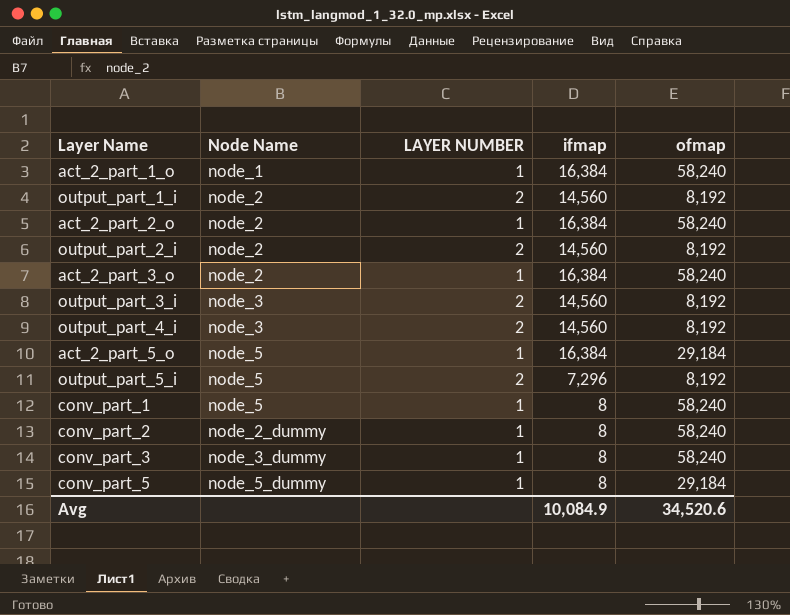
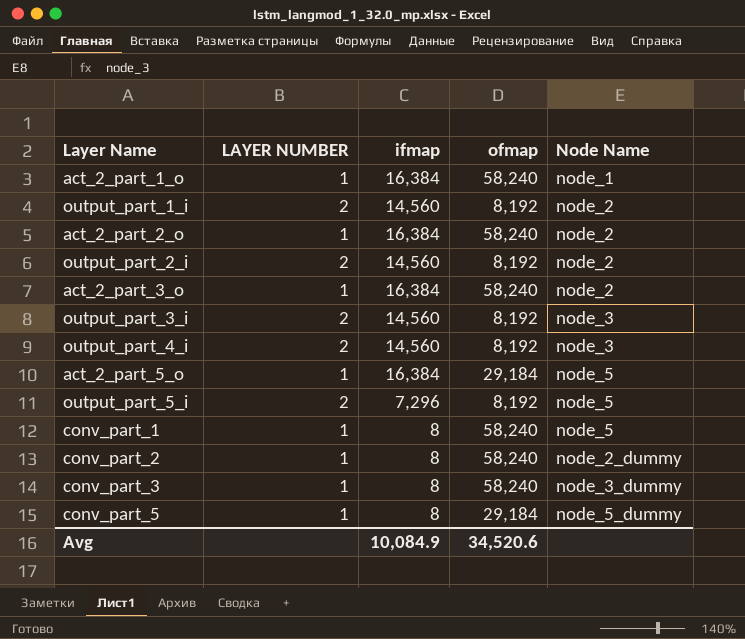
column Node Name | position: 2 -> 5

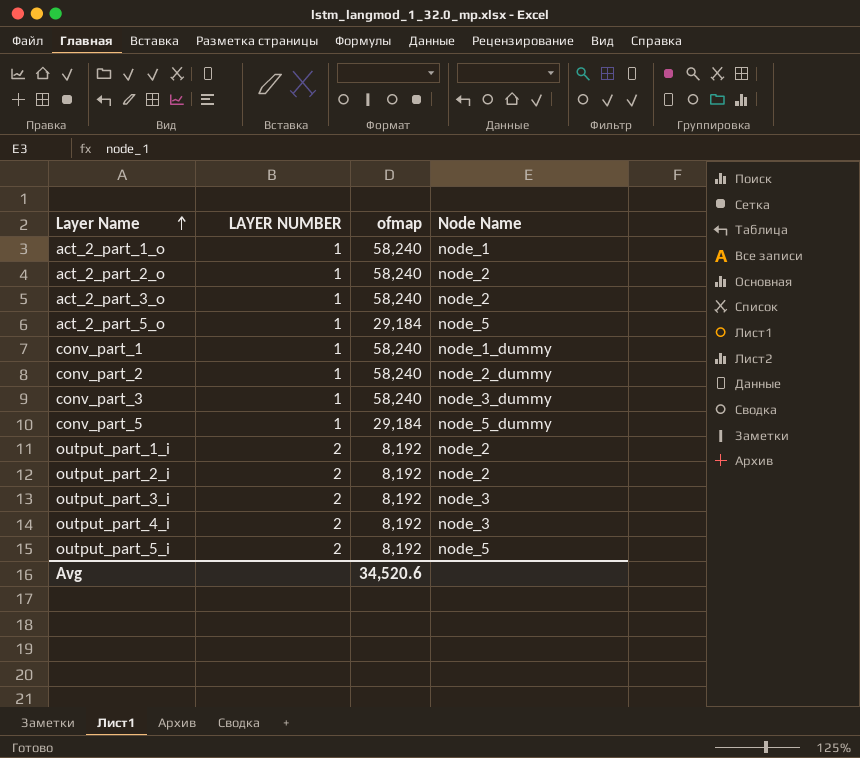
row order: none -> Layer Name ascending
column ifmap | position: 3 -> none
conv_part_1 | Node Name: node_5 -> node_1_dummy

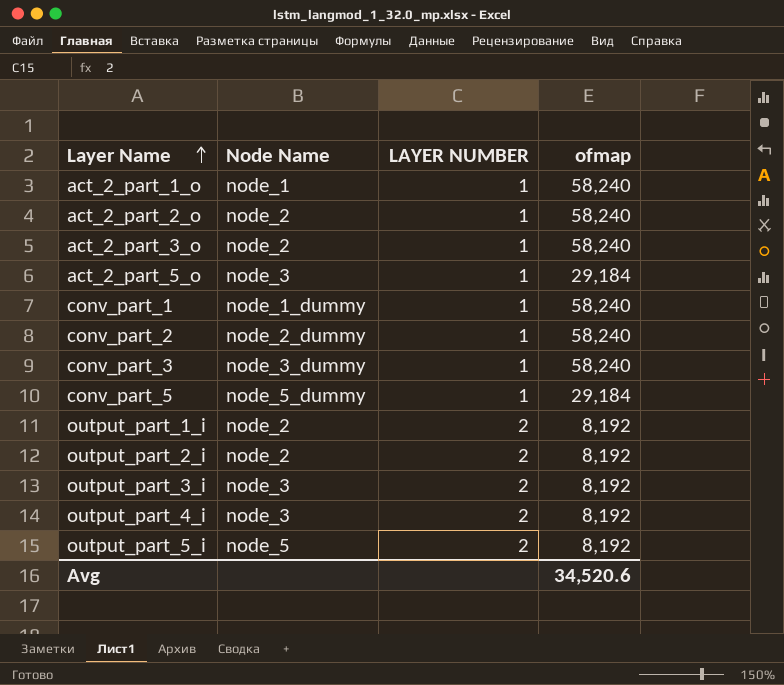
column Node Name | position: 4 -> 2
act_2_part_5_o | Node Name: node_5 -> node_3

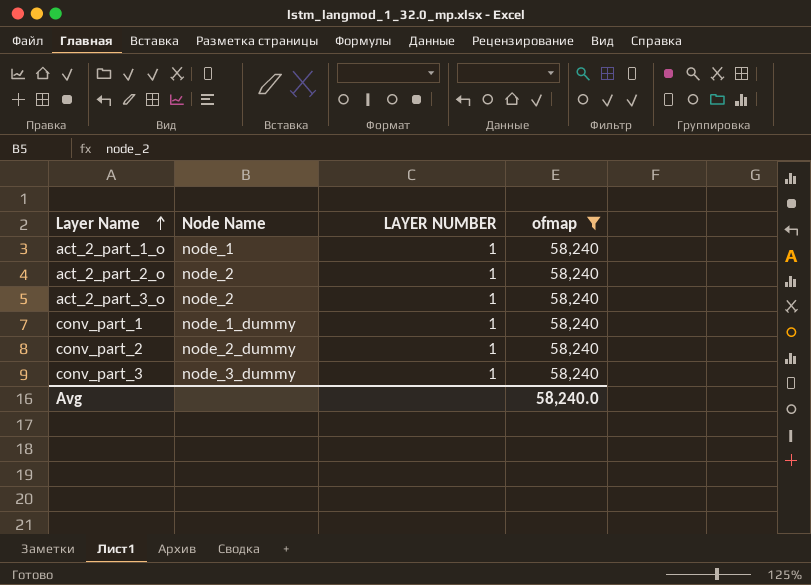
filter: none -> ofmap = 58,240
Avg | ofmap: 34,520.6 -> 58,240.0

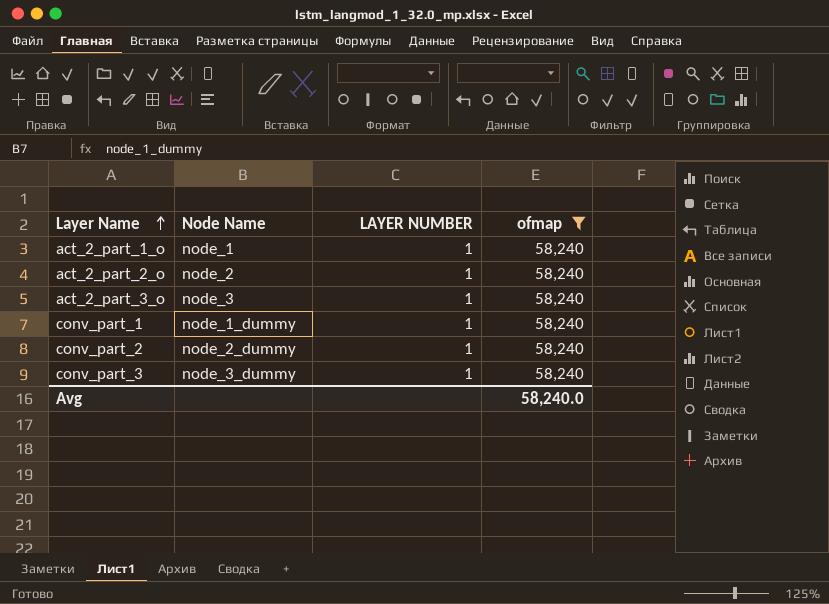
act_2_part_3_o | Node Name: node_2 -> node_3

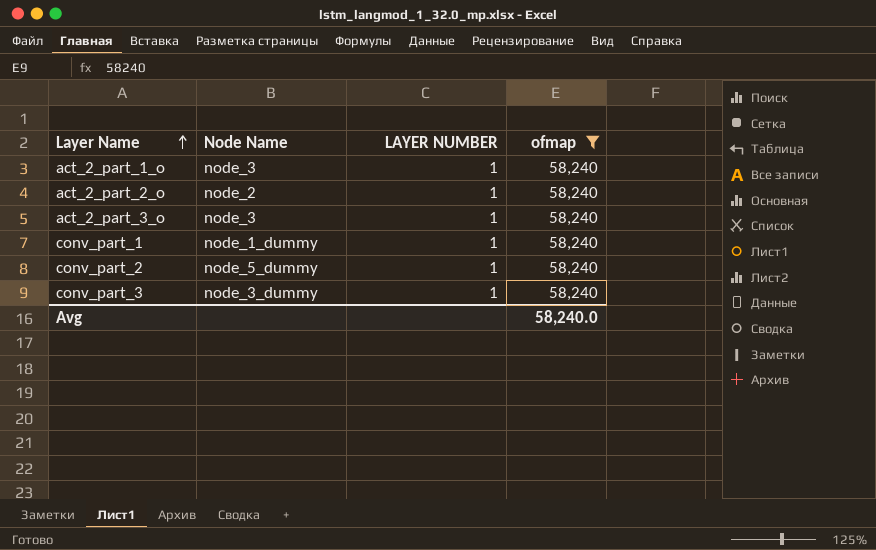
act_2_part_1_o | Node Name: node_1 -> node_3
conv_part_2 | Node Name: node_2_dummy -> node_5_dummy

